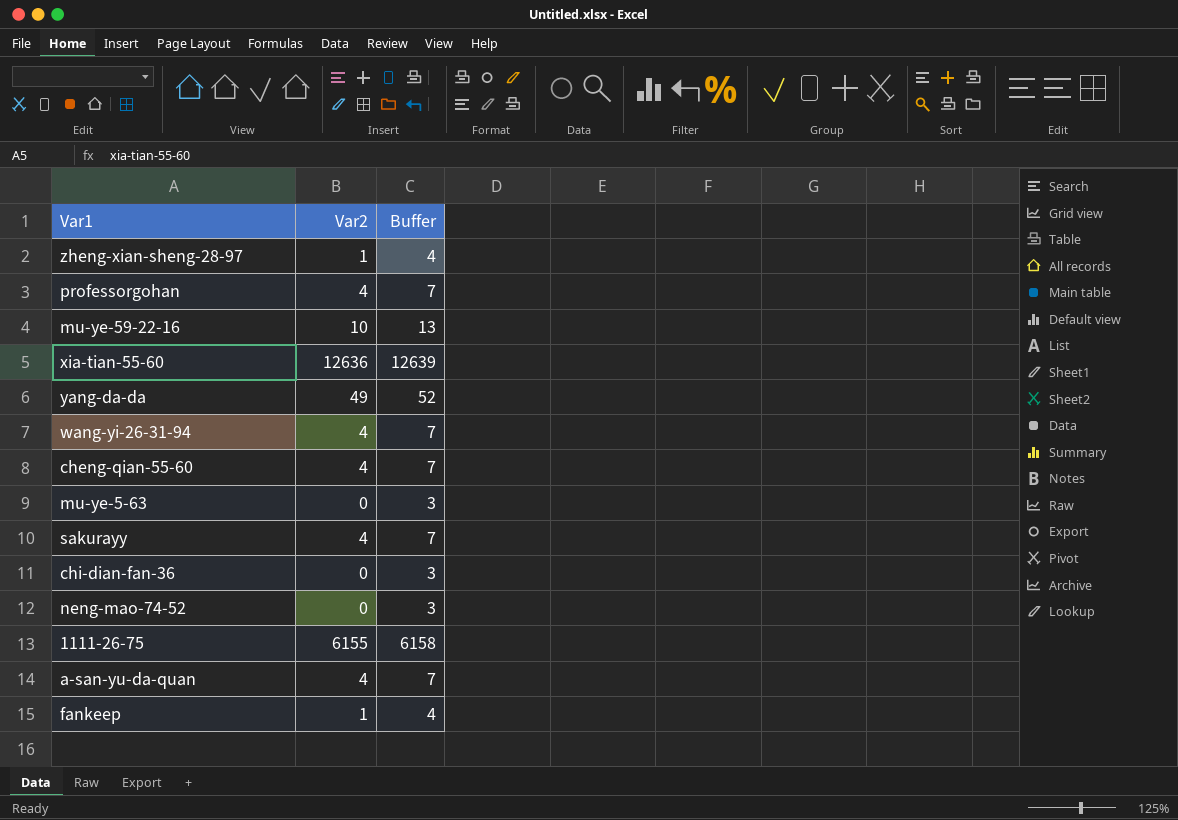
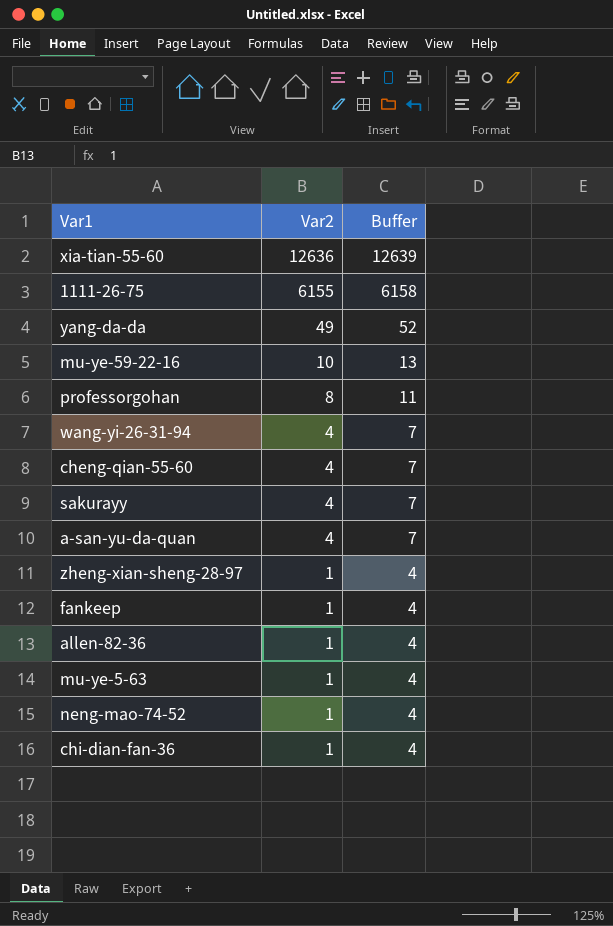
row order: none -> Var2 descending
professorgohan | Var2: 4 -> 8
professorgohan | Buffer: 7 -> 11
row allen-82-36: none -> 1 | 4
mu-ye-5-63 | Var2: 0 -> 1
mu-ye-5-63 | Buffer: 3 -> 4
neng-mao-74-52 | Var2: 0 -> 1
neng-mao-74-52 | Buffer: 3 -> 4
chi-dian-fan-36 | Var2: 0 -> 1
chi-dian-fan-36 | Buffer: 3 -> 4

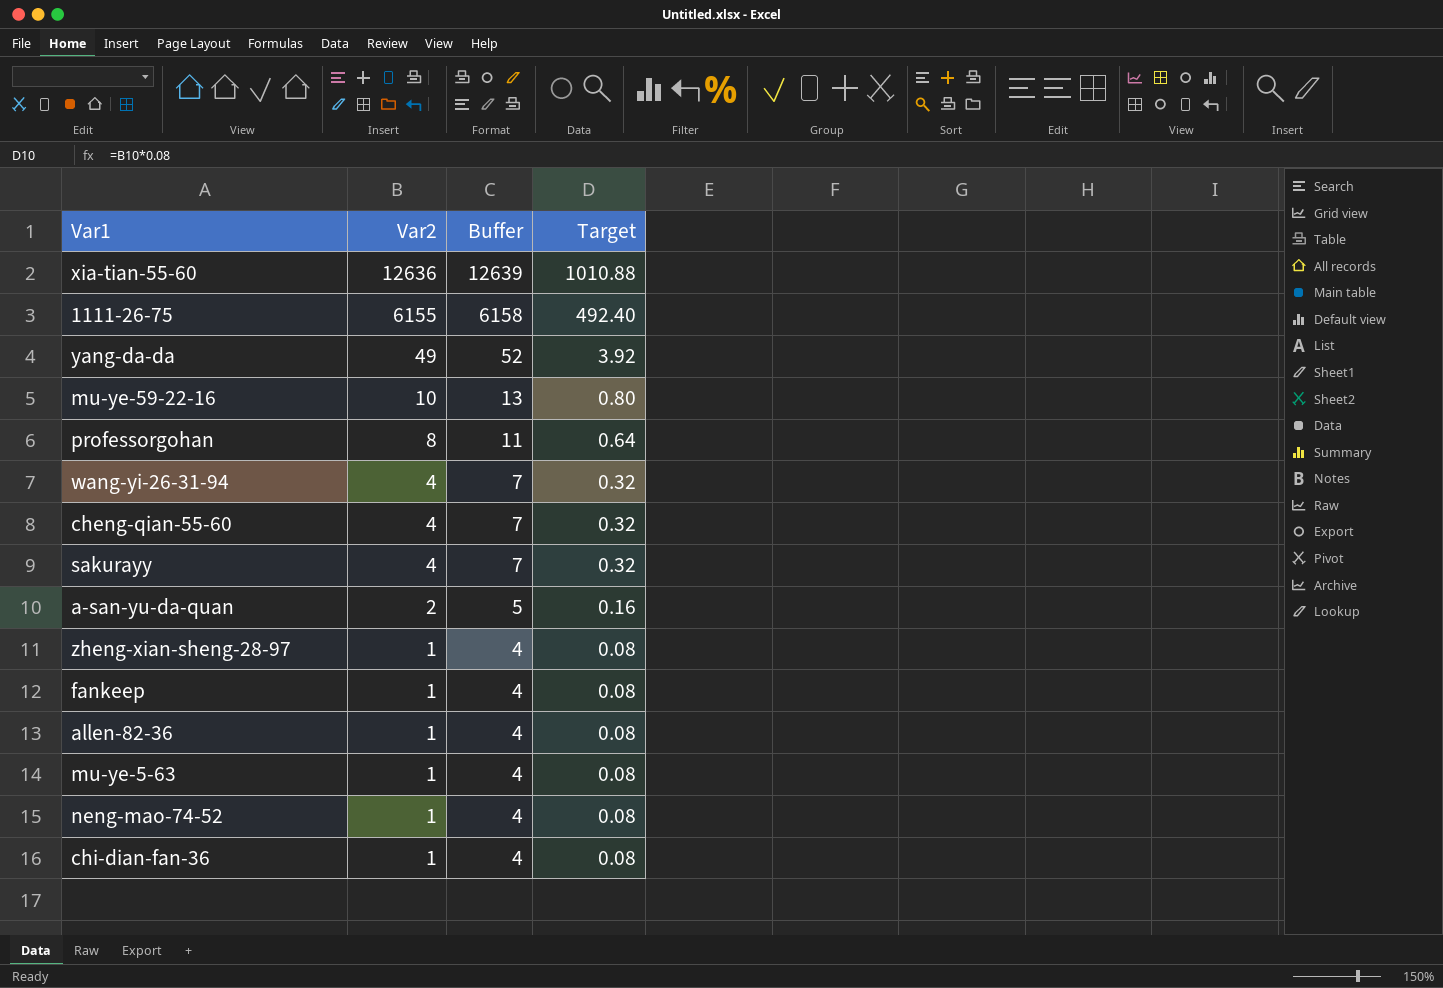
column Target | formula: none -> [Var2] * 0.08
a-san-yu-da-quan | Var2: 4 -> 2
a-san-yu-da-quan | Buffer: 7 -> 5

